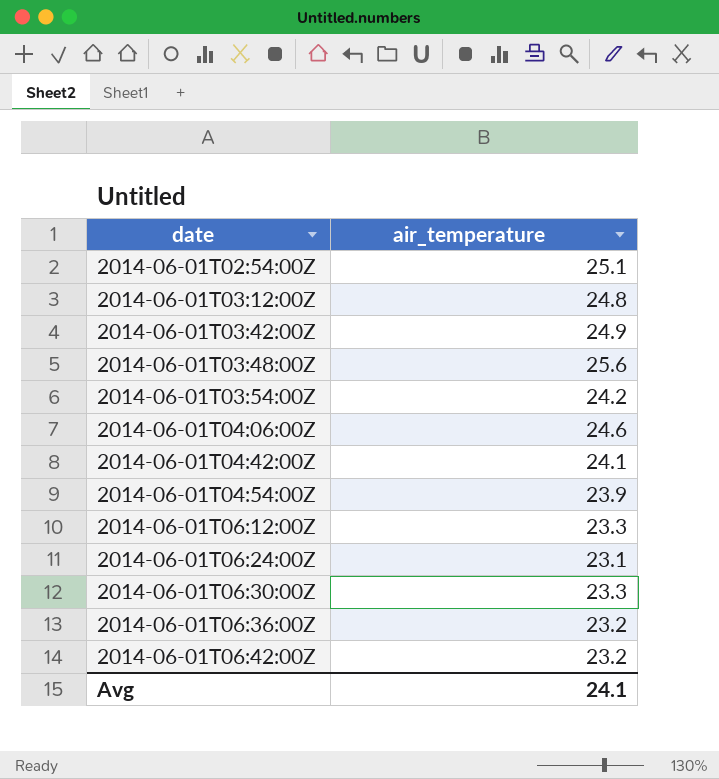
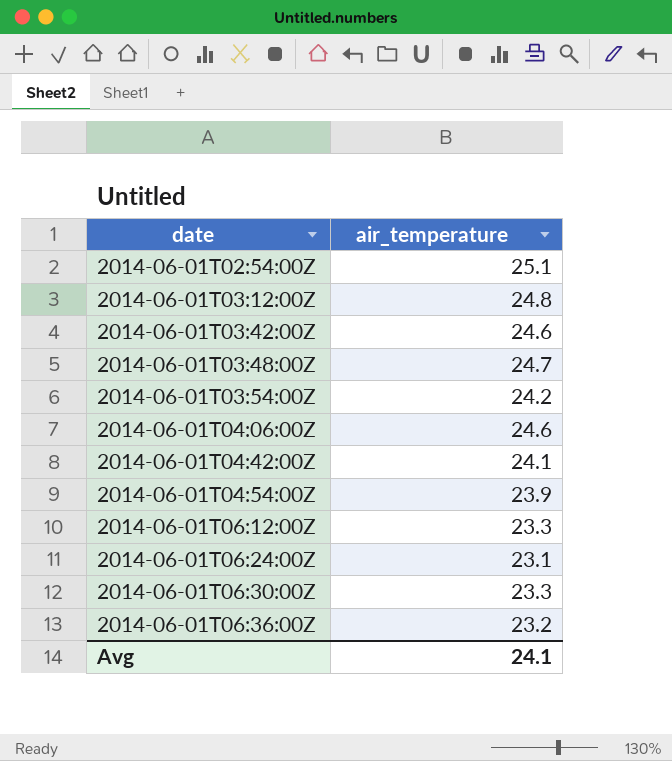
row 2014-06-01T06:42:00Z: 23.2 -> none
2014-06-01T03:42:00Z | air_temperature: 24.9 -> 24.6
2014-06-01T03:48:00Z | air_temperature: 25.6 -> 24.7

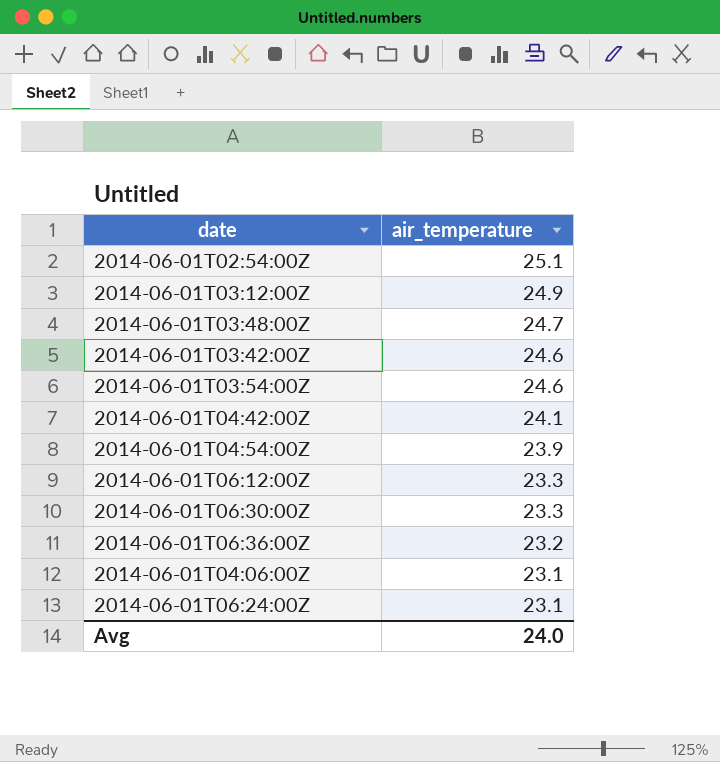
row order: date ascending -> air_temperature descending
2014-06-01T03:12:00Z | air_temperature: 24.8 -> 24.9
2014-06-01T03:54:00Z | air_temperature: 24.2 -> 24.6
2014-06-01T04:06:00Z | air_temperature: 24.6 -> 23.1
Avg | air_temperature: 24.1 -> 24.0

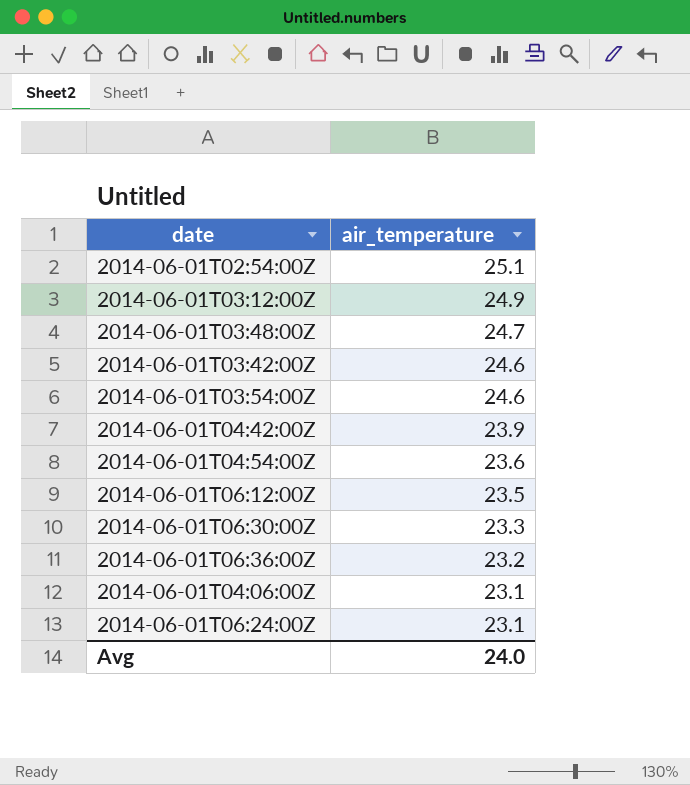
2014-06-01T04:42:00Z | air_temperature: 24.1 -> 23.9
2014-06-01T04:54:00Z | air_temperature: 23.9 -> 23.6
2014-06-01T06:12:00Z | air_temperature: 23.3 -> 23.5

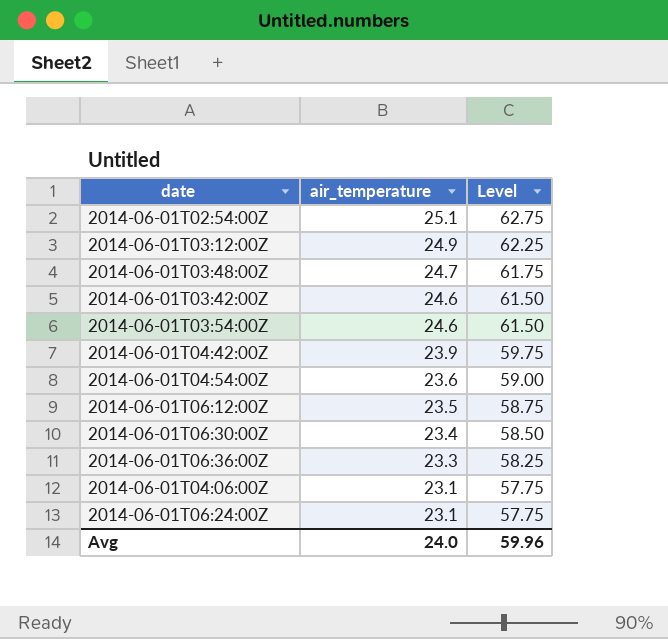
column Level | formula: none -> [air_temperature] * 2.5
2014-06-01T06:30:00Z | air_temperature: 23.3 -> 23.4
2014-06-01T06:36:00Z | air_temperature: 23.2 -> 23.3

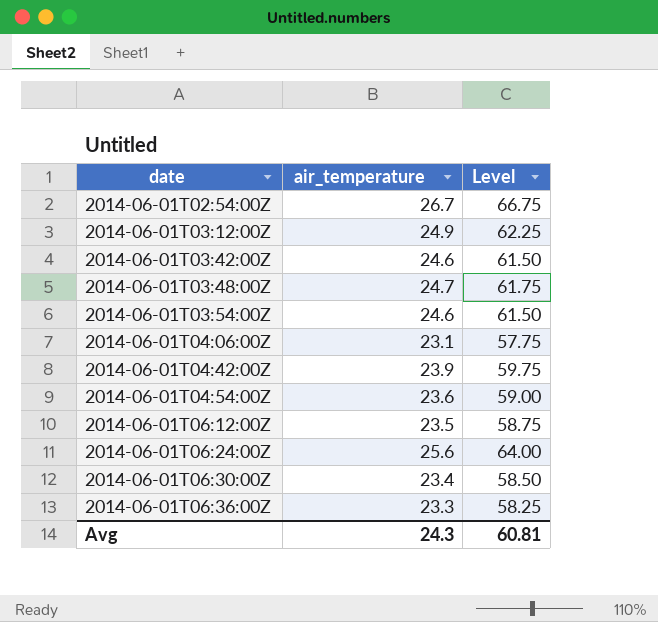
row order: air_temperature descending -> date ascending
2014-06-01T02:54:00Z | air_temperature: 25.1 -> 26.7
2014-06-01T02:54:00Z | Level: 62.75 -> 66.75
2014-06-01T06:24:00Z | air_temperature: 23.1 -> 25.6
2014-06-01T06:24:00Z | Level: 57.75 -> 64.00
Avg | air_temperature: 24.0 -> 24.3
Avg | Level: 59.96 -> 60.81

